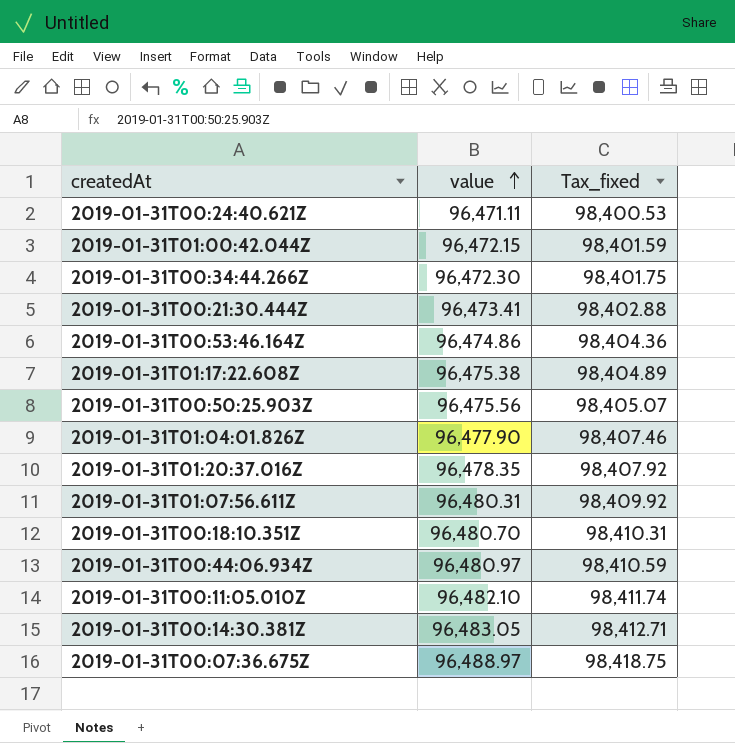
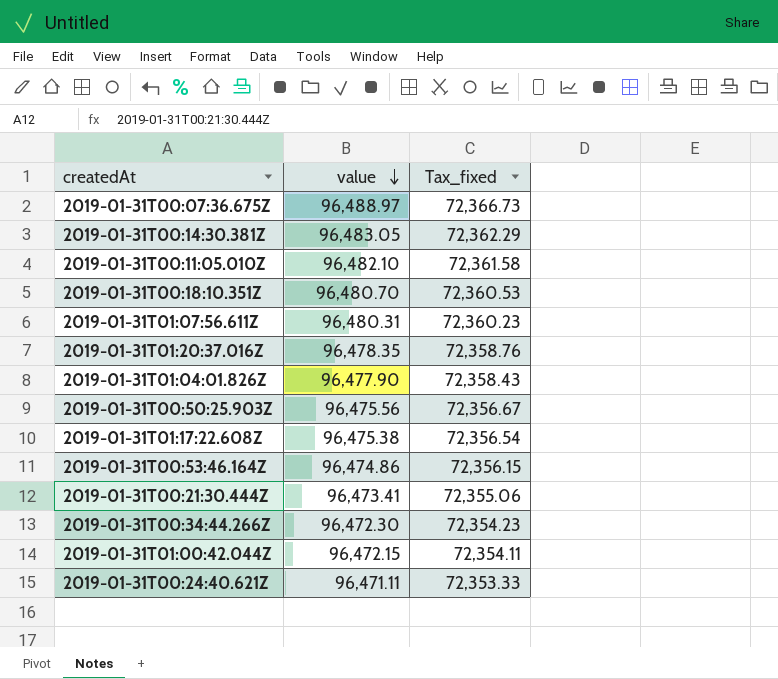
row order: value ascending -> value descending
column Tax_fixed | formula: [value] * 1.02 -> [value] * 0.75
row 2019-01-31T00:44:06.934Z: 96,480.97 | 98,410.59 -> none

